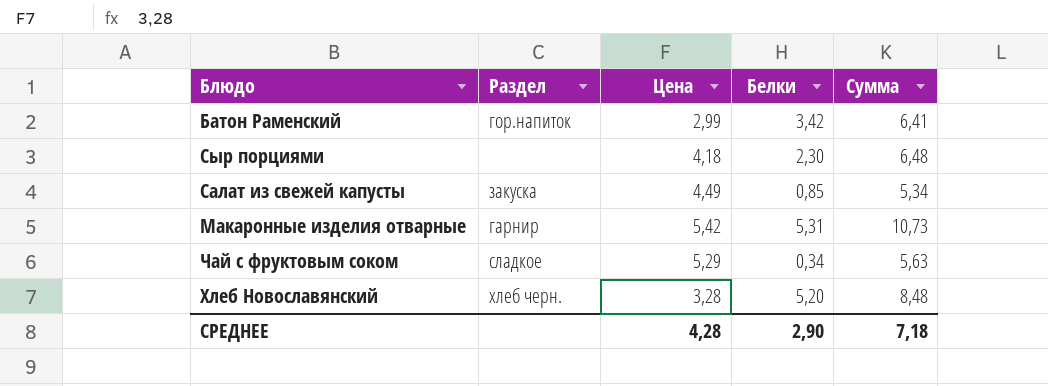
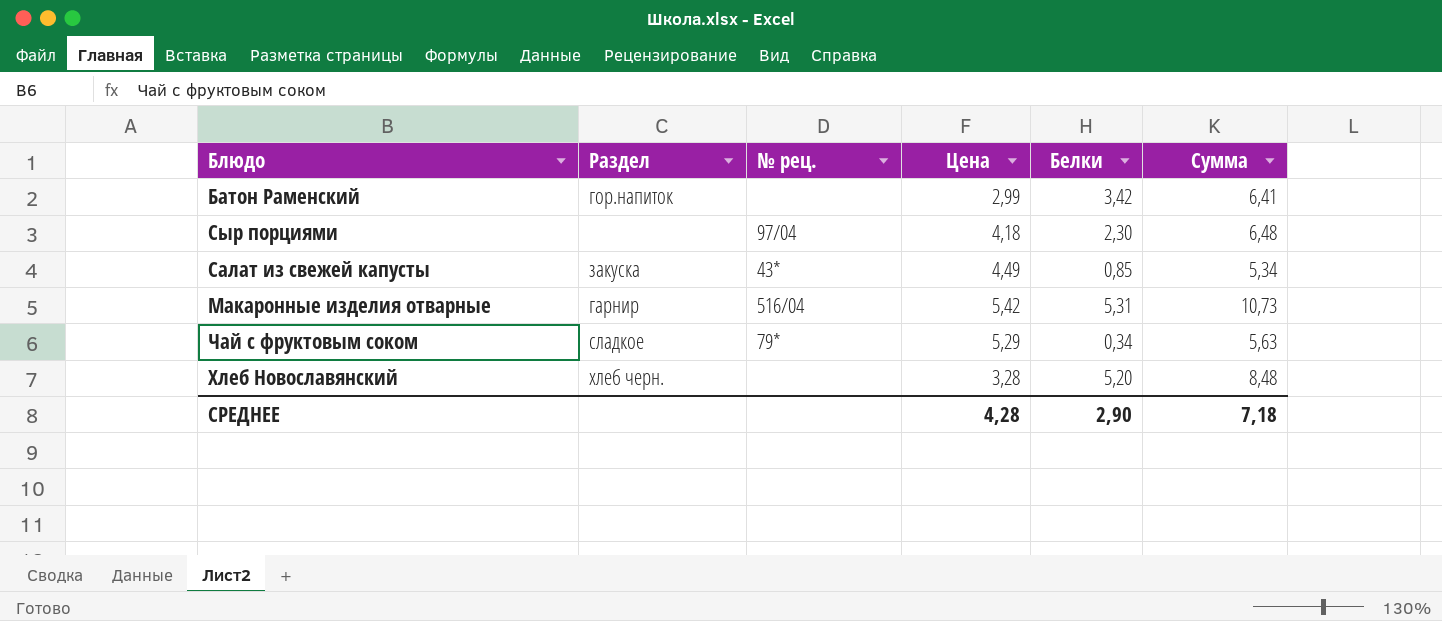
column № рец. | position: none -> 3

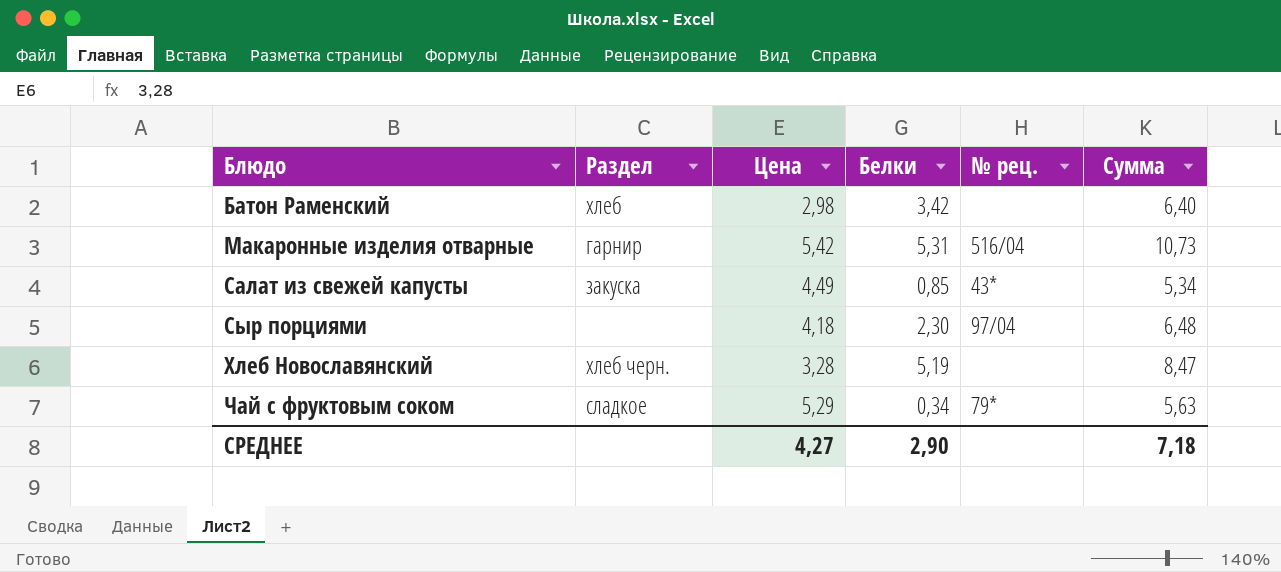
row order: none -> Блюдо ascending
column № рец. | position: 3 -> 5
Батон Раменский | Раздел: гор.напиток -> хлеб
Батон Раменский | Цена: 2,99 -> 2,98
Батон Раменский | Сумма: 6,41 -> 6,40
Хлеб Новославянский | Белки: 5,20 -> 5,19
Хлеб Новославянский | Сумма: 8,48 -> 8,47
СРЕДНЕЕ | Цена: 4,28 -> 4,27

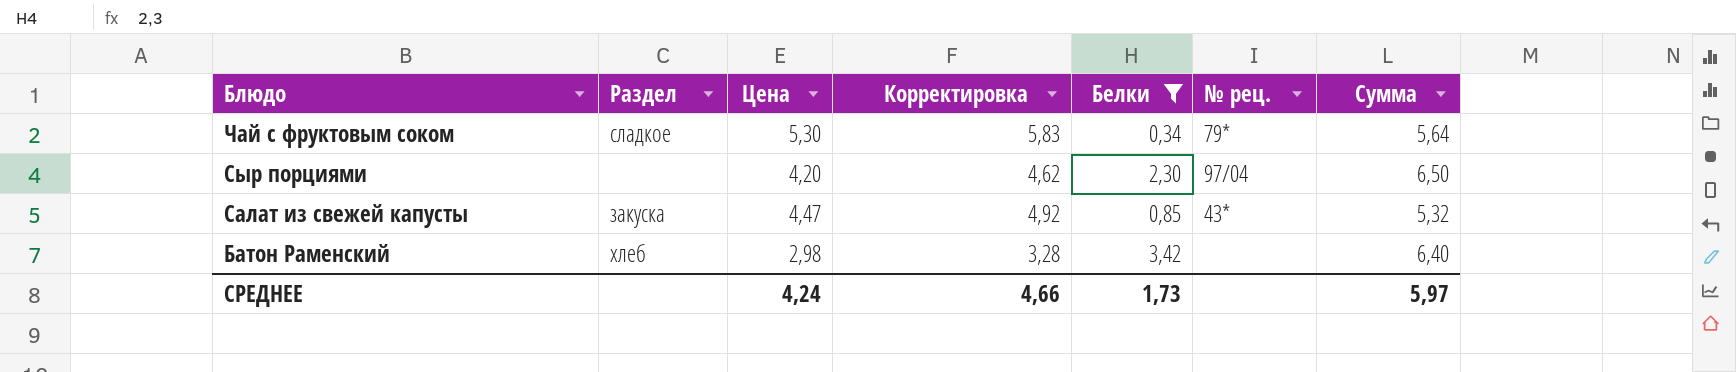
filter: none -> Белки <= 3,42
row order: Блюдо ascending -> Блюдо descending
column Корректировка | formula: none -> [Цена] * 1,1
Чай с фруктовым соком | Цена: 5,29 -> 5,30
Чай с фруктовым соком | Сумма: 5,63 -> 5,64
Сыр порциями | Цена: 4,18 -> 4,20
Сыр порциями | Сумма: 6,48 -> 6,50
Салат из свежей капусты | Цена: 4,49 -> 4,47
Салат из свежей капусты | Сумма: 5,34 -> 5,32
СРЕДНЕЕ | Цена: 4,27 -> 4,24
СРЕДНЕЕ | Белки: 2,90 -> 1,73
СРЕДНЕЕ | Сумма: 7,18 -> 5,97

